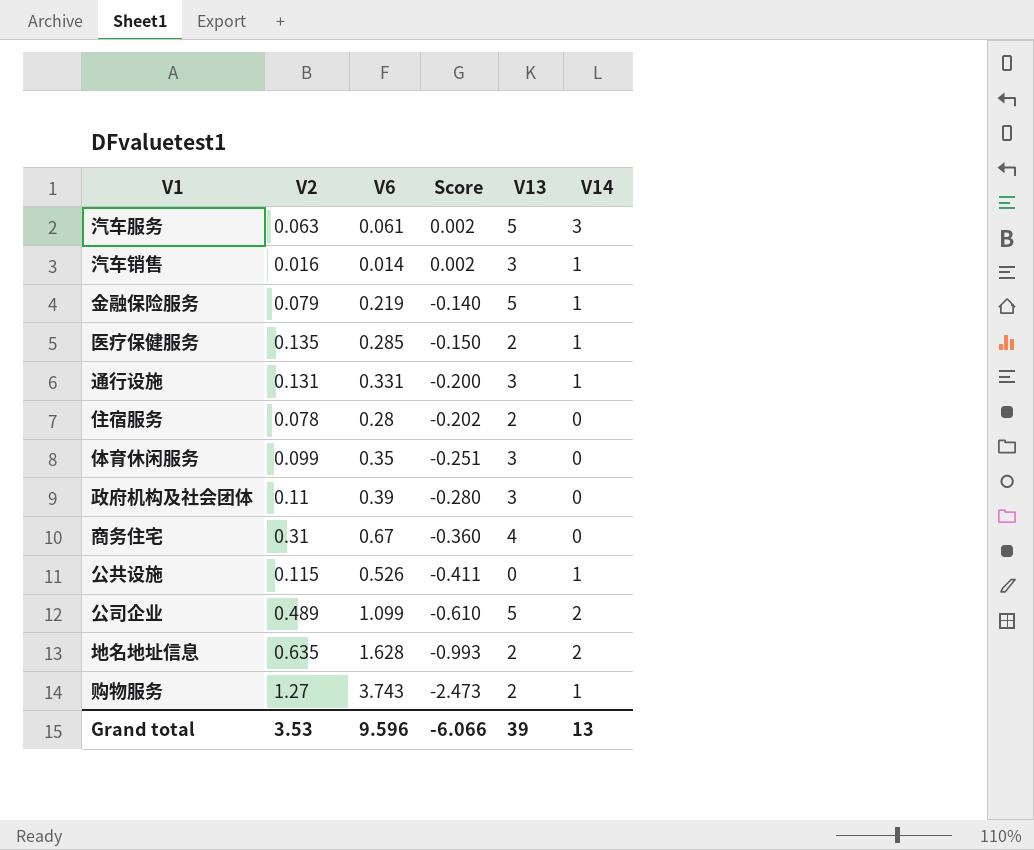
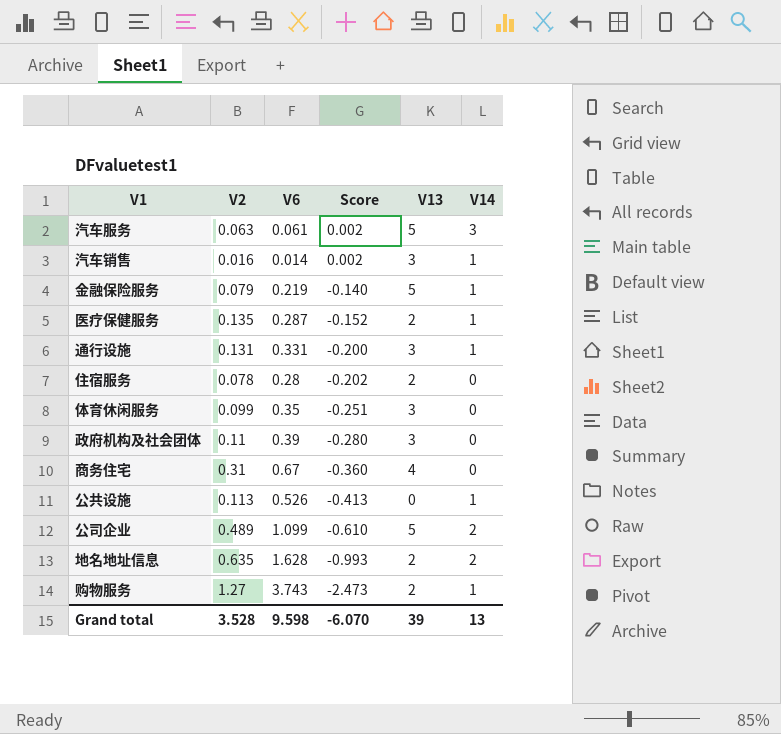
医疗保健服务 | V6: 0.285 -> 0.287
医疗保健服务 | Score: -0.150 -> -0.152
公共设施 | V2: 0.115 -> 0.113
公共设施 | Score: -0.411 -> -0.413
Grand total | V2: 3.53 -> 3.528
Grand total | V6: 9.596 -> 9.598
Grand total | Score: -6.066 -> -6.070

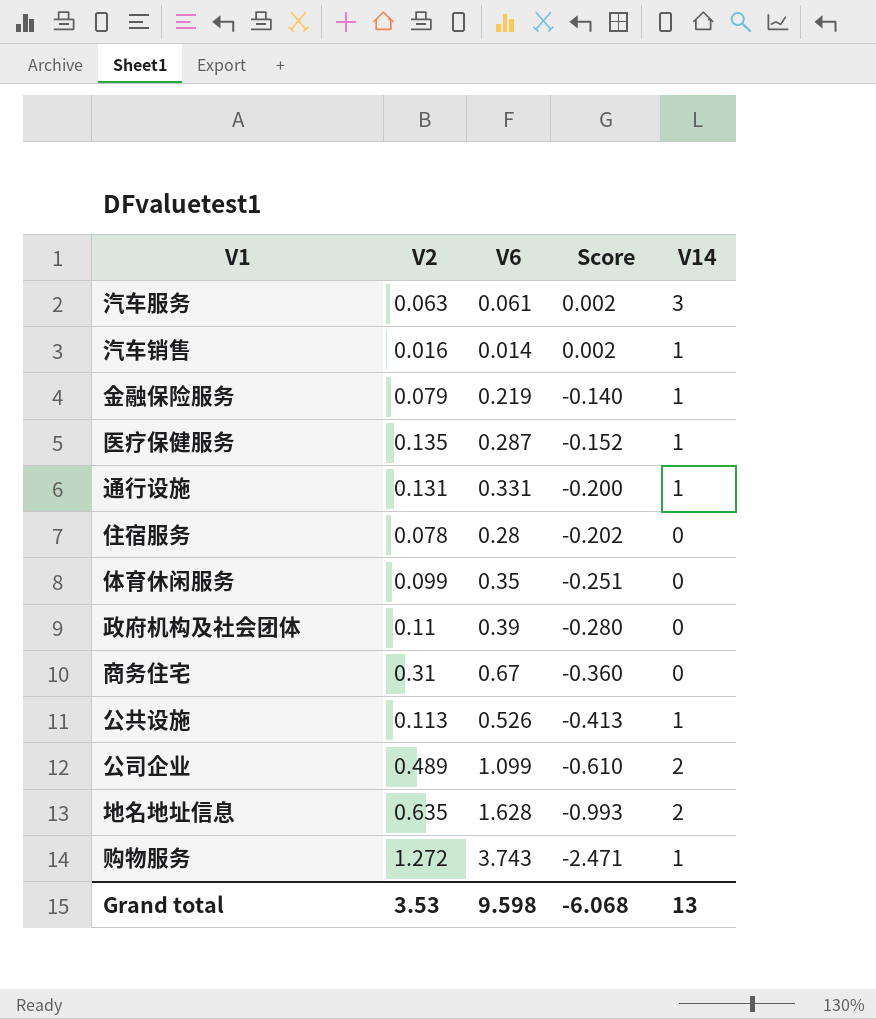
column V13 | position: 5 -> none
购物服务 | V2: 1.27 -> 1.272
购物服务 | Score: -2.473 -> -2.471
Grand total | V2: 3.528 -> 3.53
Grand total | Score: -6.070 -> -6.068

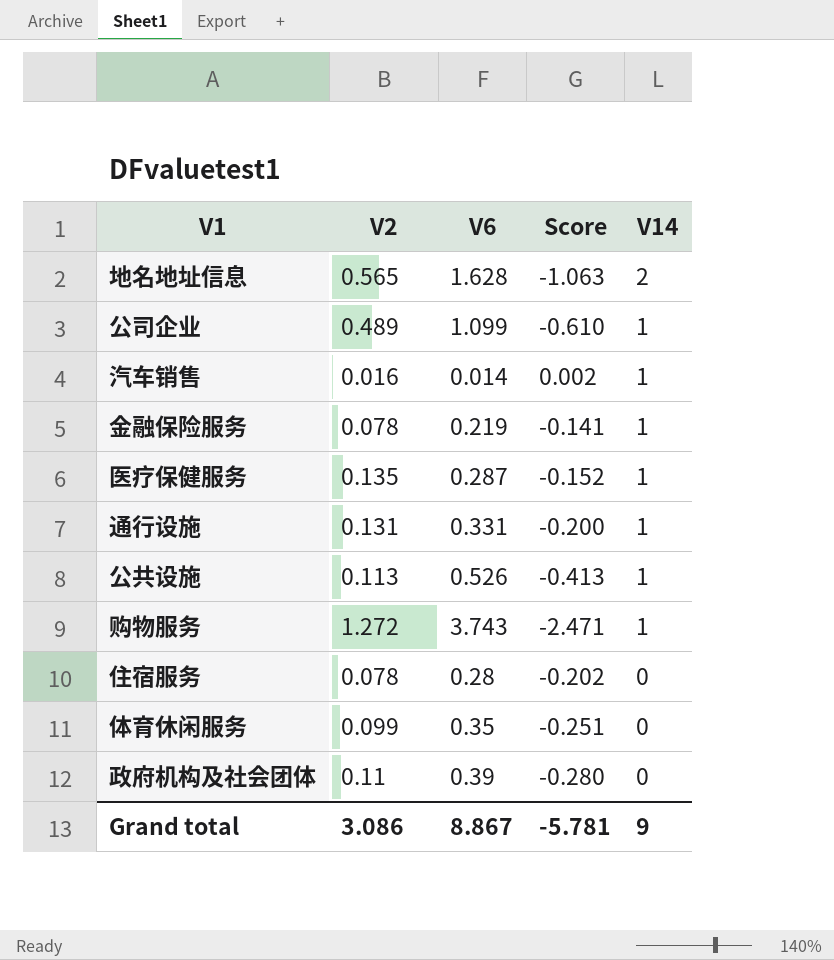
row order: Score descending -> V14 descending
row 汽车服务: 0.063 | 0.061 | 0.002 | 3 -> none
row 商务住宅: 0.31 | 0.67 | -0.360 | 0 -> none
地名地址信息 | V2: 0.635 -> 0.565
地名地址信息 | Score: -0.993 -> -1.063
公司企业 | V14: 2 -> 1
金融保险服务 | V2: 0.079 -> 0.078
金融保险服务 | Score: -0.140 -> -0.141
Grand total | V2: 3.53 -> 3.086
Grand total | V6: 9.598 -> 8.867
Grand total | Score: -6.068 -> -5.781
Grand total | V14: 13 -> 9

